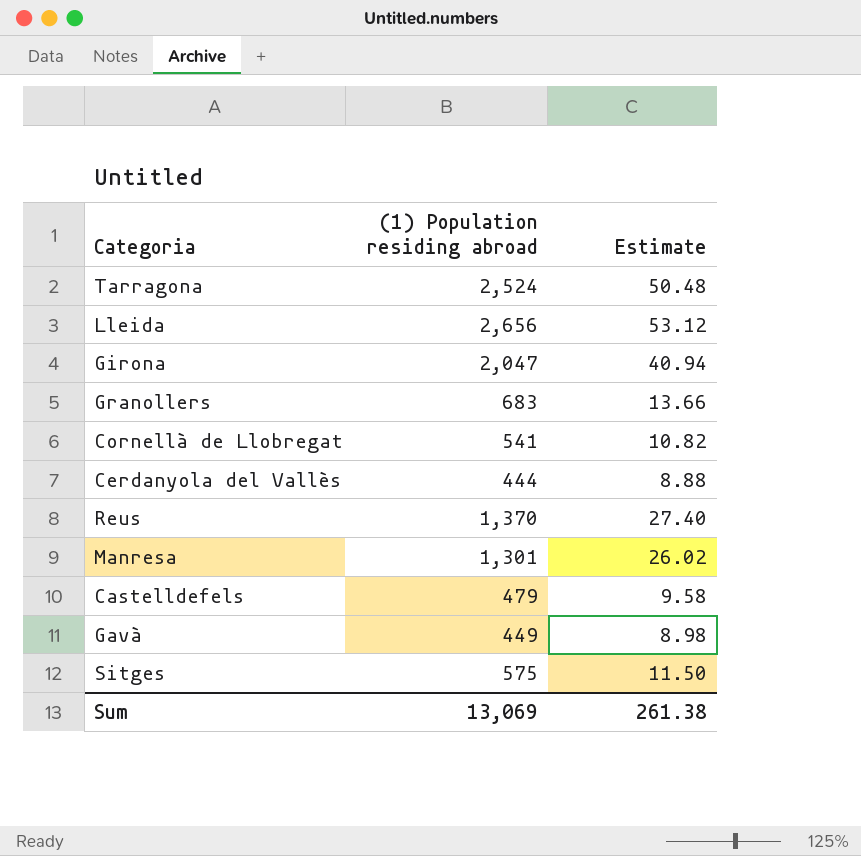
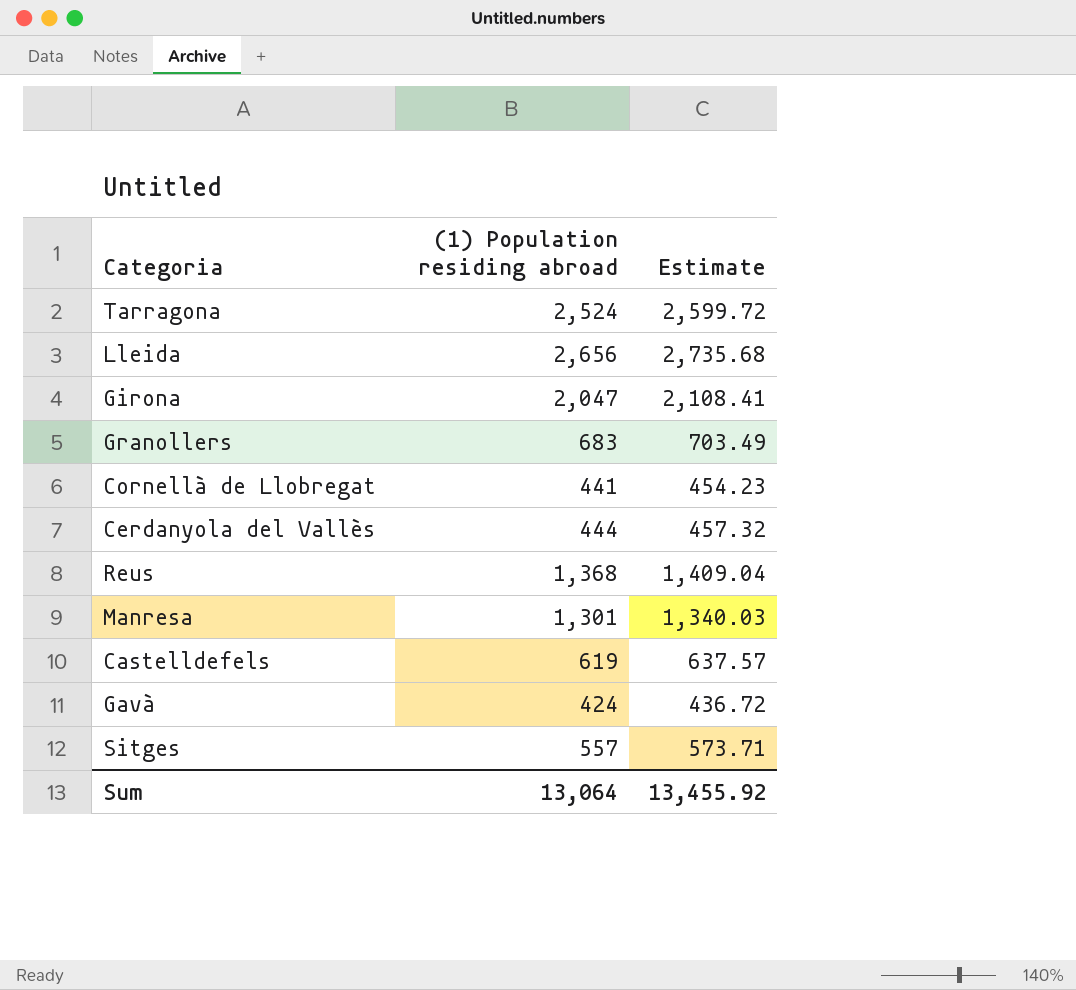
column Estimate | formula: [(1) Population residing abroad] * 0.02 -> [(1) Population residing abroad] * 1.03
Cornellà de Llobregat | (1) Population residing abroad: 541 -> 441
Reus | (1) Population residing abroad: 1,370 -> 1,368
Castelldefels | (1) Population residing abroad: 479 -> 619
Gavà | (1) Population residing abroad: 449 -> 424
Sitges | (1) Population residing abroad: 575 -> 557
Sum | (1) Population residing abroad: 13,069 -> 13,064
Sum | Estimate: 261.38 -> 13,455.92

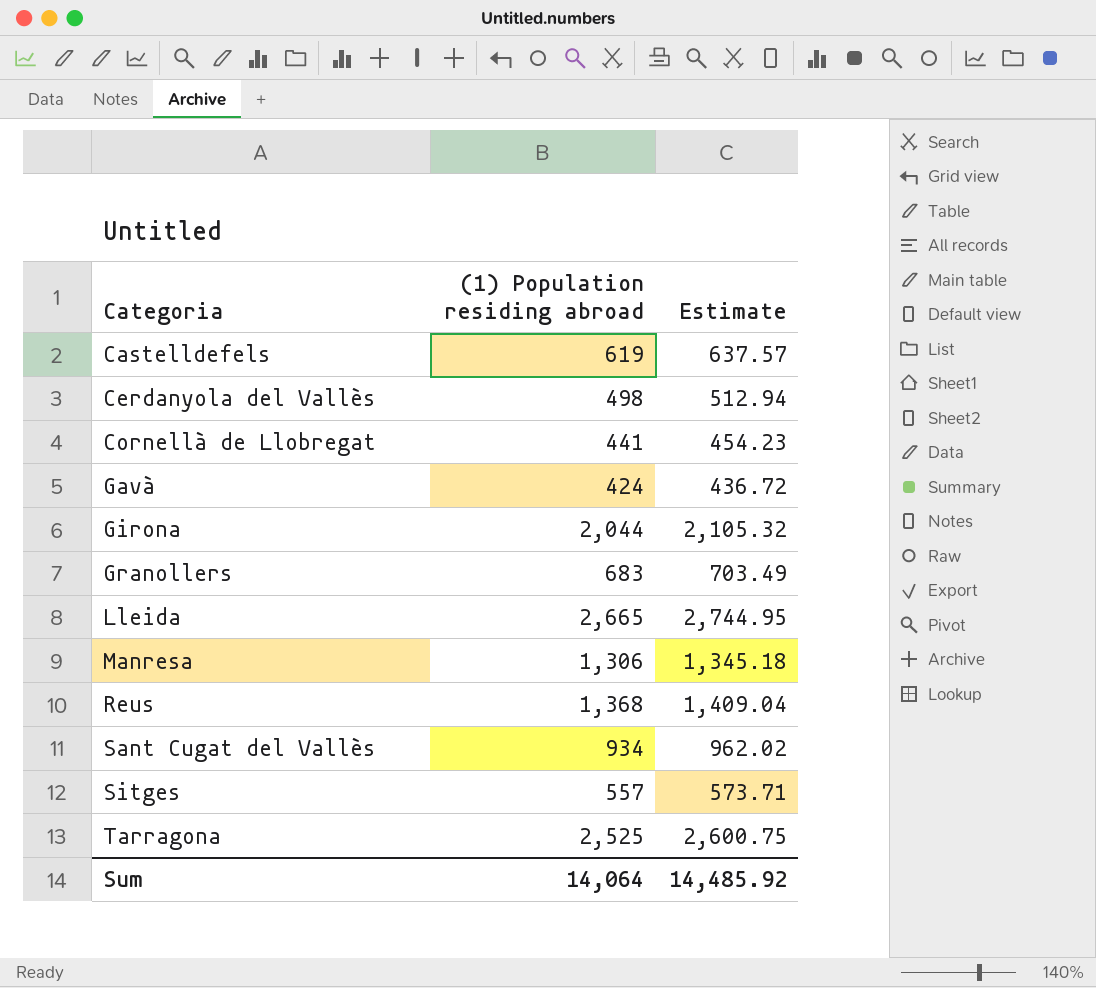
row order: none -> Categoria ascending
Cerdanyola del Vallès | (1) Population residing abroad: 444 -> 498
Cerdanyola del Vallès | Estimate: 457.32 -> 512.94
Girona | (1) Population residing abroad: 2,047 -> 2,044
Girona | Estimate: 2,108.41 -> 2,105.32
Lleida | (1) Population residing abroad: 2,656 -> 2,665
Lleida | Estimate: 2,735.68 -> 2,744.95
Manresa | (1) Population residing abroad: 1,301 -> 1,306
Manresa | Estimate: 1,340.03 -> 1,345.18
row Sant Cugat del Vallès: none -> 934 | 962.02
Tarragona | (1) Population residing abroad: 2,524 -> 2,525
Tarragona | Estimate: 2,599.72 -> 2,600.75
Sum | (1) Population residing abroad: 13,064 -> 14,064
Sum | Estimate: 13,455.92 -> 14,485.92

